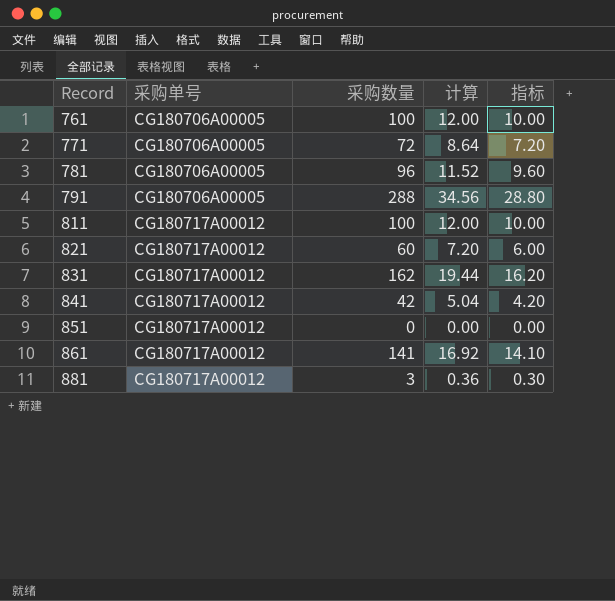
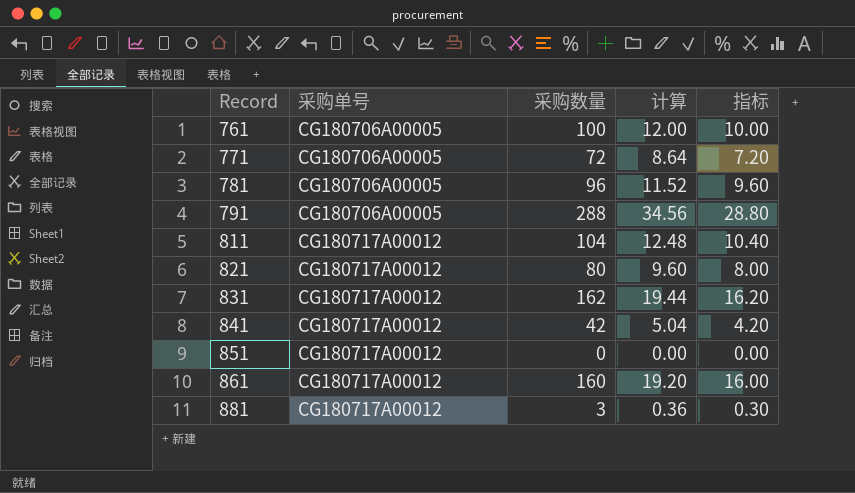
811 | 采购数量: 100 -> 104
811 | 计算: 12.00 -> 12.48
811 | 指标: 10.00 -> 10.40
821 | 采购数量: 60 -> 80
821 | 计算: 7.20 -> 9.60
821 | 指标: 6.00 -> 8.00
861 | 采购数量: 141 -> 160
861 | 计算: 16.92 -> 19.20
861 | 指标: 14.10 -> 16.00

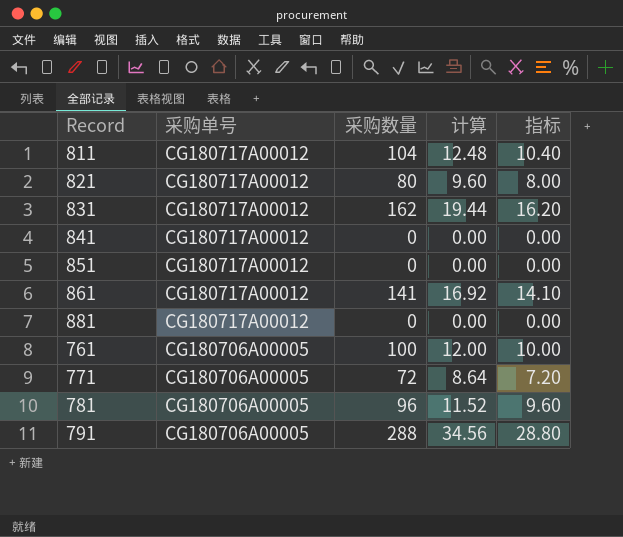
row order: Record ascending -> 采购单号 descending
841 | 采购数量: 42 -> 0
841 | 计算: 5.04 -> 0.00
841 | 指标: 4.20 -> 0.00
861 | 采购数量: 160 -> 141
861 | 计算: 19.20 -> 16.92
861 | 指标: 16.00 -> 14.10
881 | 采购数量: 3 -> 0
881 | 计算: 0.36 -> 0.00
881 | 指标: 0.30 -> 0.00

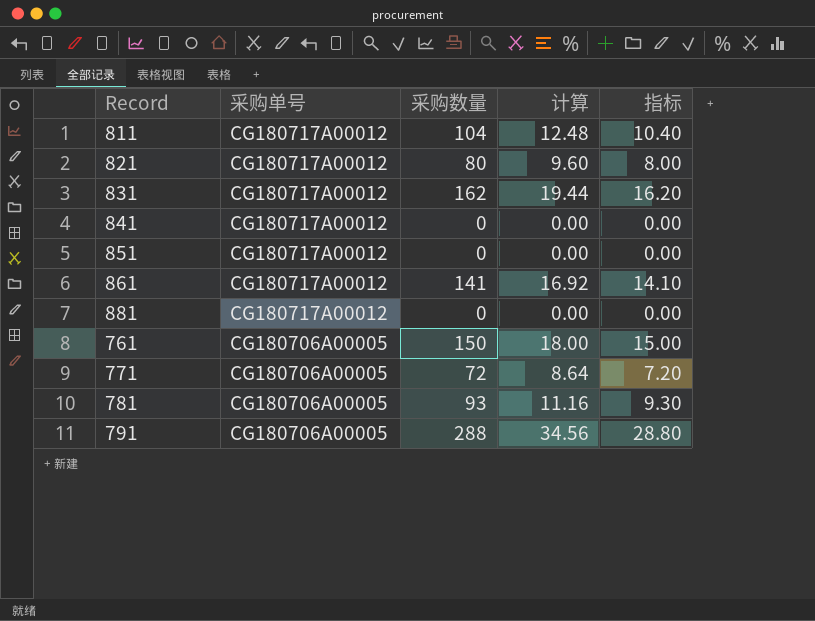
761 | 采购数量: 100 -> 150
761 | 计算: 12.00 -> 18.00
761 | 指标: 10.00 -> 15.00
781 | 采购数量: 96 -> 93
781 | 计算: 11.52 -> 11.16
781 | 指标: 9.60 -> 9.30

